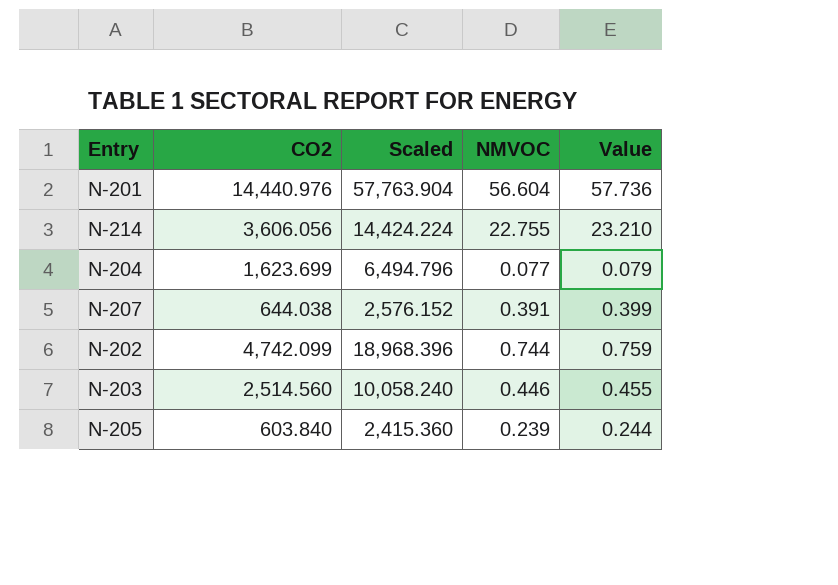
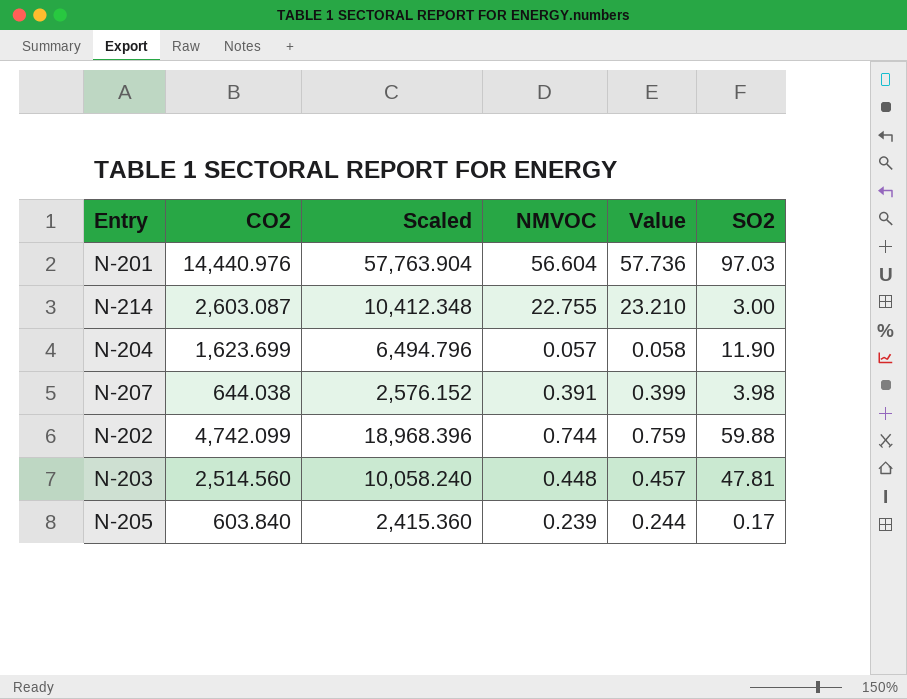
column SO2 | position: none -> 6
N-214 | CO2: 3,606.056 -> 2,603.087
N-214 | Scaled: 14,424.224 -> 10,412.348
N-204 | NMVOC: 0.077 -> 0.057
N-204 | Value: 0.079 -> 0.058
N-203 | NMVOC: 0.446 -> 0.448
N-203 | Value: 0.455 -> 0.457

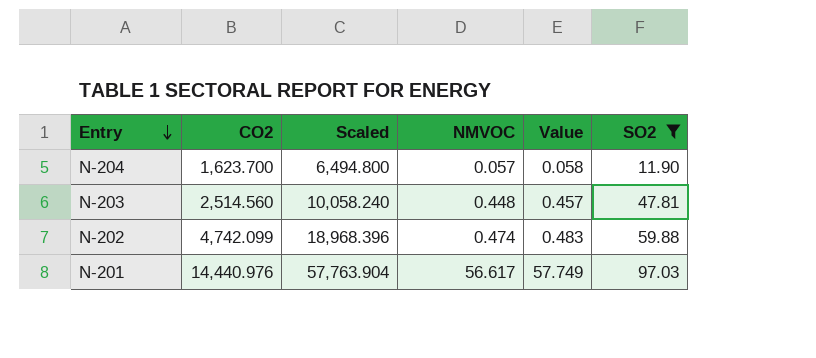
filter: none -> SO2 >= 11.90
row order: none -> Entry descending
N-204 | CO2: 1,623.699 -> 1,623.700
N-204 | Scaled: 6,494.796 -> 6,494.800
N-202 | NMVOC: 0.744 -> 0.474
N-202 | Value: 0.759 -> 0.483
N-201 | NMVOC: 56.604 -> 56.617
N-201 | Value: 57.736 -> 57.749

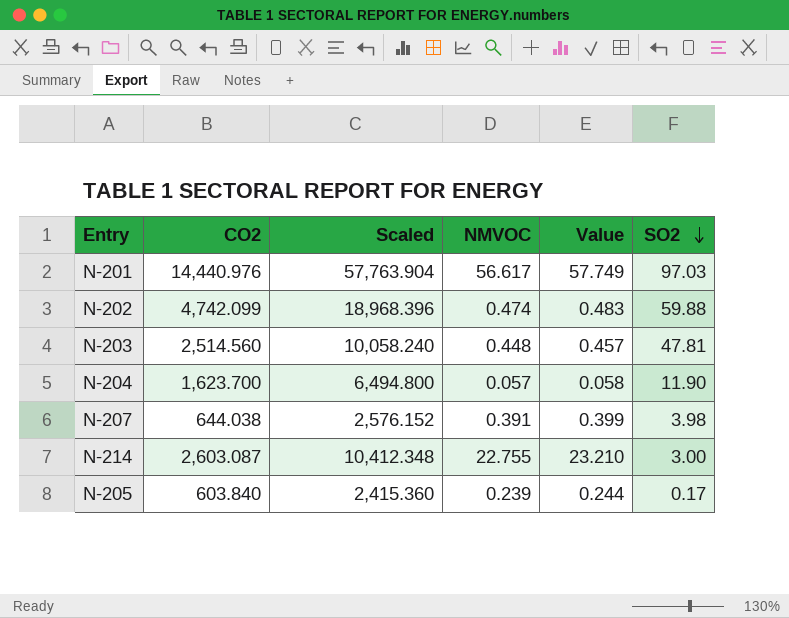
filter: SO2 >= 11.90 -> none
row order: Entry descending -> SO2 descending

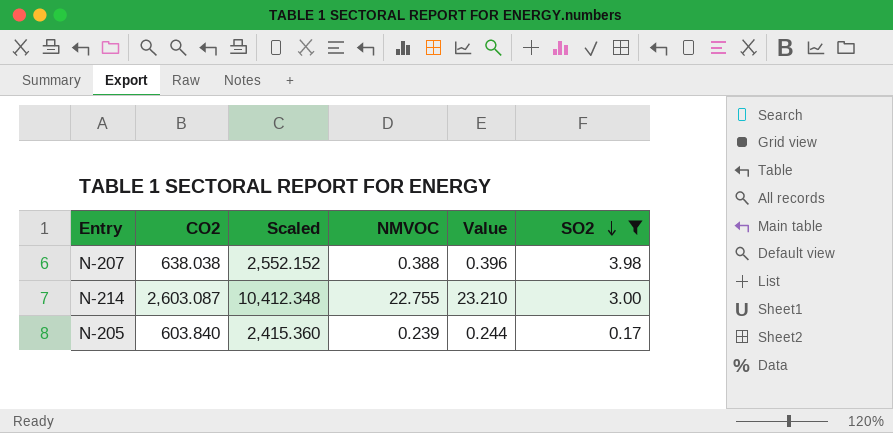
filter: none -> SO2 <= 3.98
N-207 | CO2: 644.038 -> 638.038
N-207 | Scaled: 2,576.152 -> 2,552.152
N-207 | NMVOC: 0.391 -> 0.388
N-207 | Value: 0.399 -> 0.396

